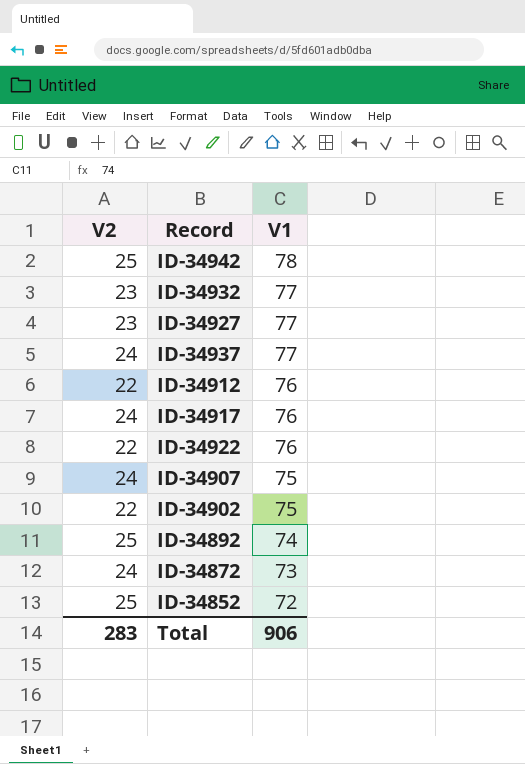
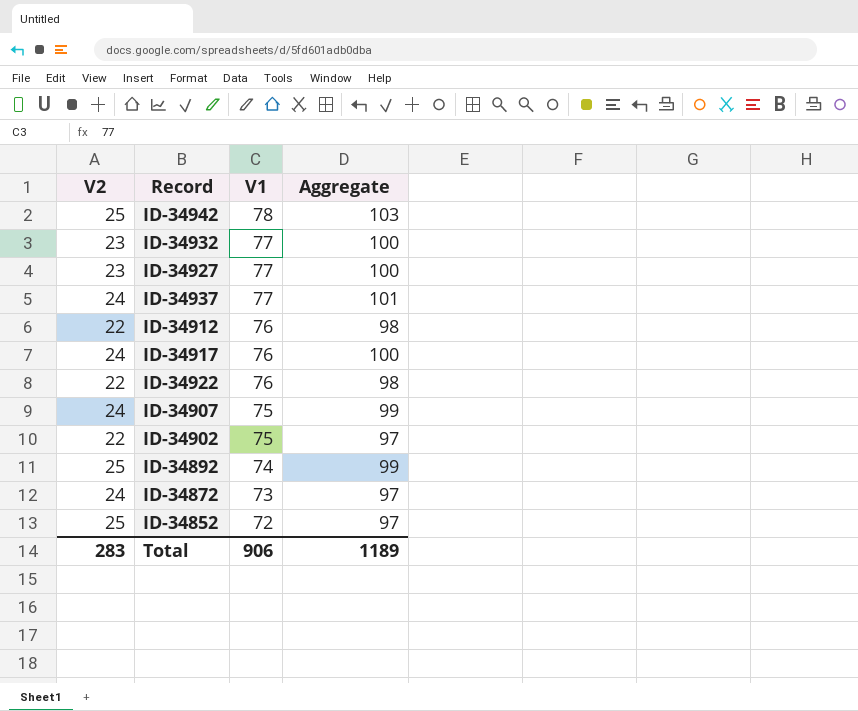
column Aggregate | formula: none -> [V2] + [V1]

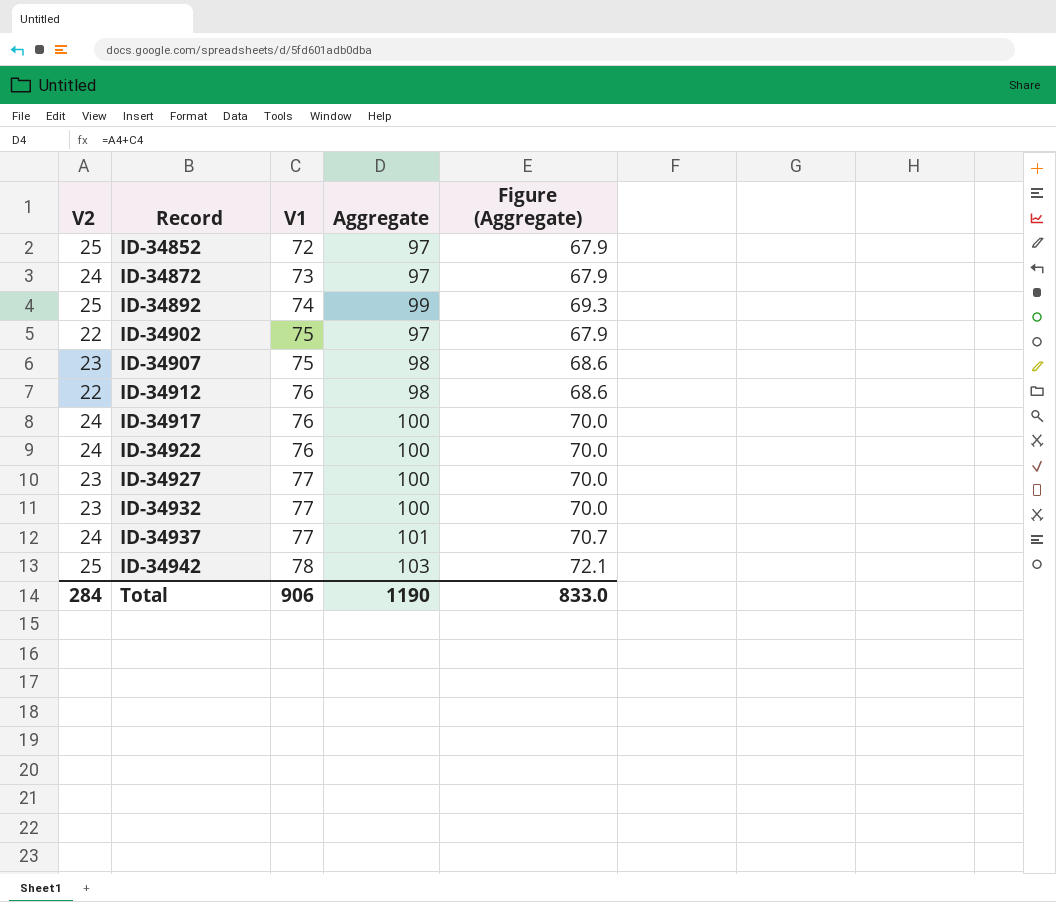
row order: V1 descending -> Record ascending
column Figure (Aggregate) | formula: none -> [Aggregate] * 0.7
ID-34907 | V2: 24 -> 23
ID-34907 | Aggregate: 99 -> 98
ID-34922 | V2: 22 -> 24
ID-34922 | Aggregate: 98 -> 100
Total | V2: 283 -> 284
Total | Aggregate: 1189 -> 1190

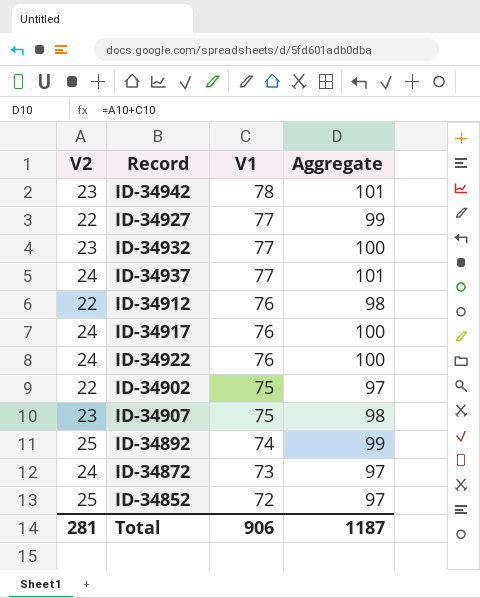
row order: Record ascending -> V1 descending
column Figure (Aggregate) | formula: [Aggregate] * 0.7 -> none
ID-34942 | V2: 25 -> 23
ID-34942 | Aggregate: 103 -> 101
ID-34927 | V2: 23 -> 22
ID-34927 | Aggregate: 100 -> 99
Total | V2: 284 -> 281
Total | Aggregate: 1190 -> 1187

